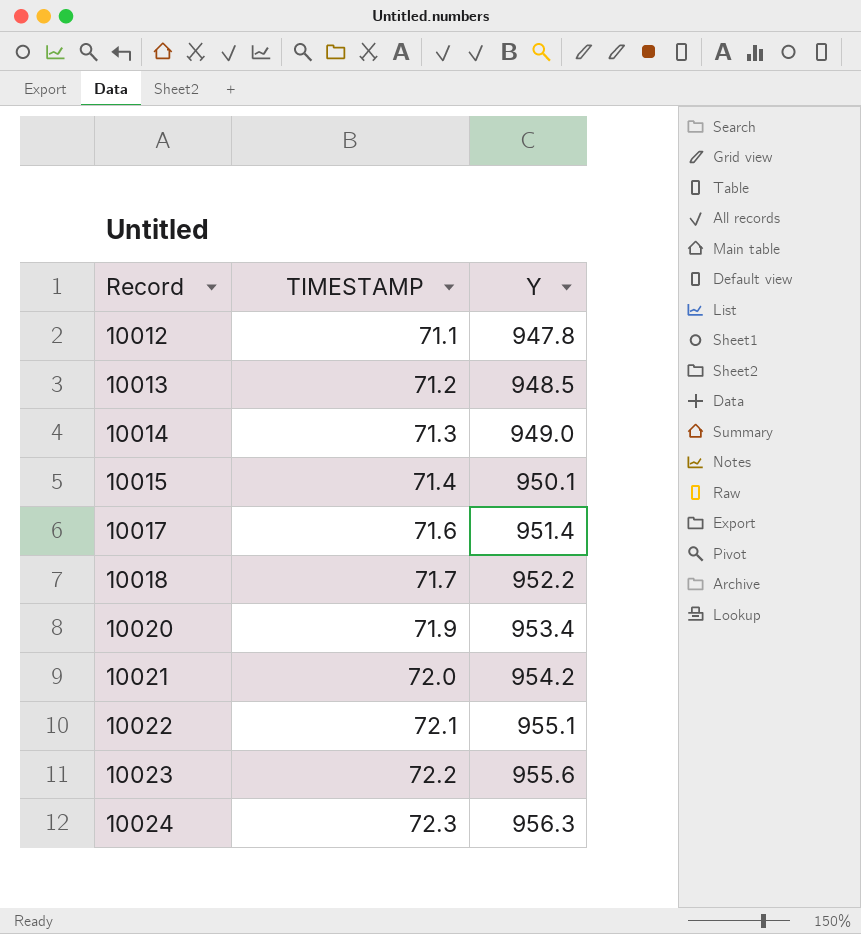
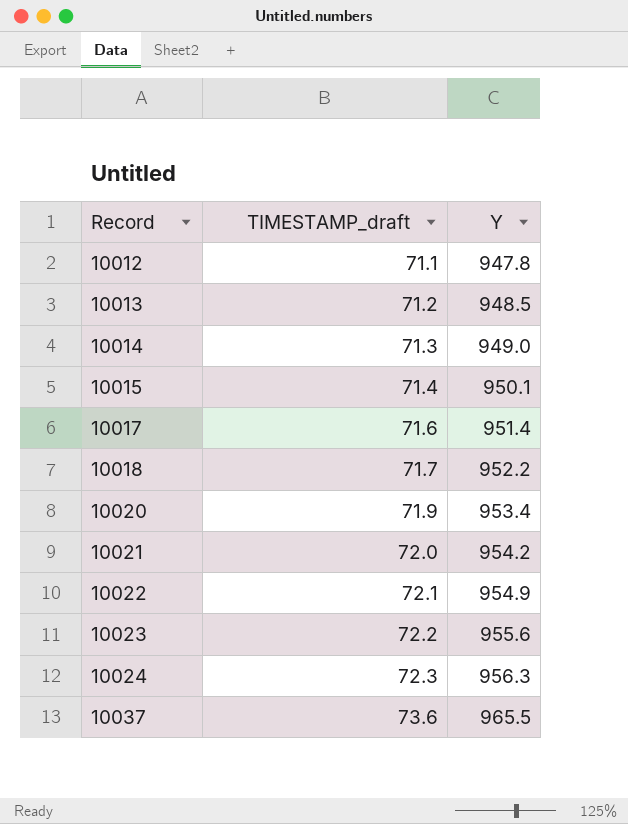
column name: TIMESTAMP -> TIMESTAMP_draft
10022 | Y: 955.1 -> 954.9
row 10037: none -> 73.6 | 965.5

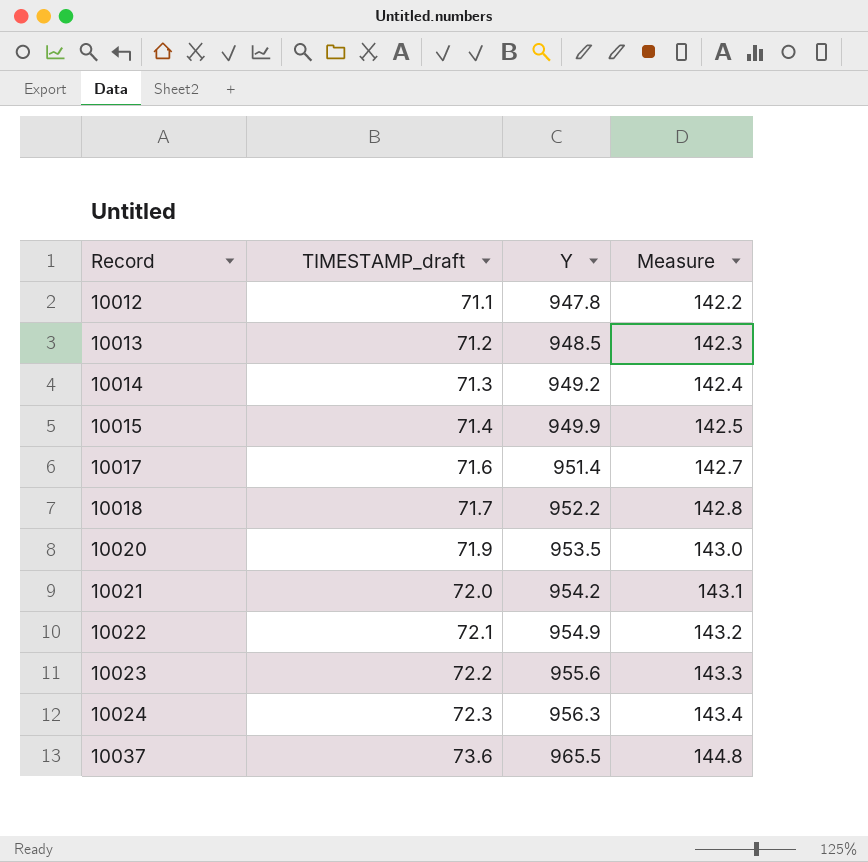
column Measure | formula: none -> [Y] * 0.15
10014 | Y: 949.0 -> 949.2
10015 | Y: 950.1 -> 949.9
10020 | Y: 953.4 -> 953.5

